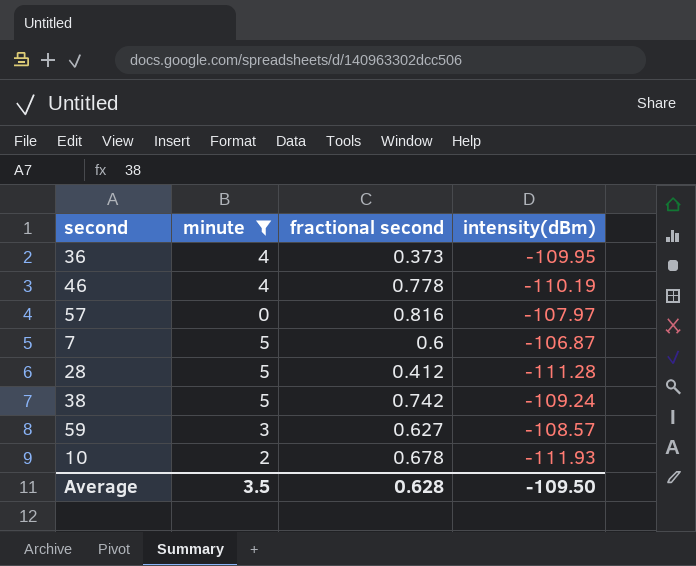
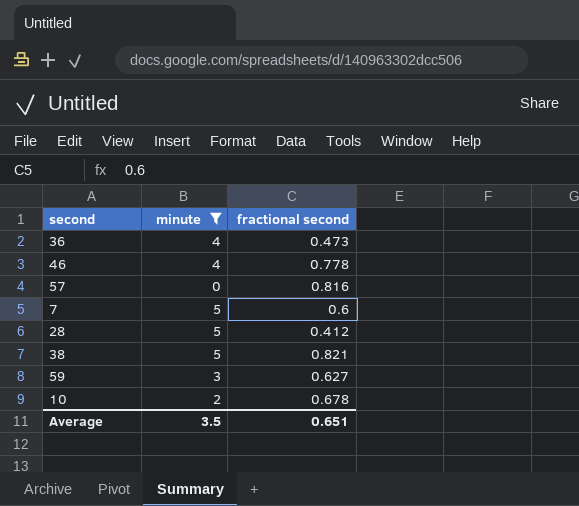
column intensity(dBm) | position: 4 -> none
36 | fractional second: 0.373 -> 0.473
38 | fractional second: 0.742 -> 0.821
Average | fractional second: 0.628 -> 0.651

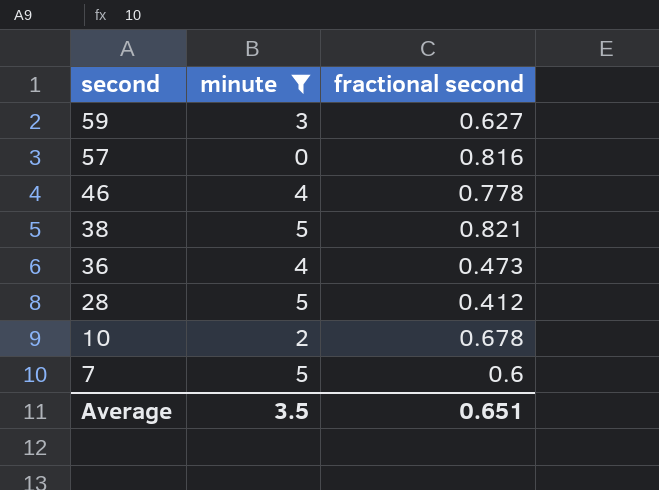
row order: none -> second descending

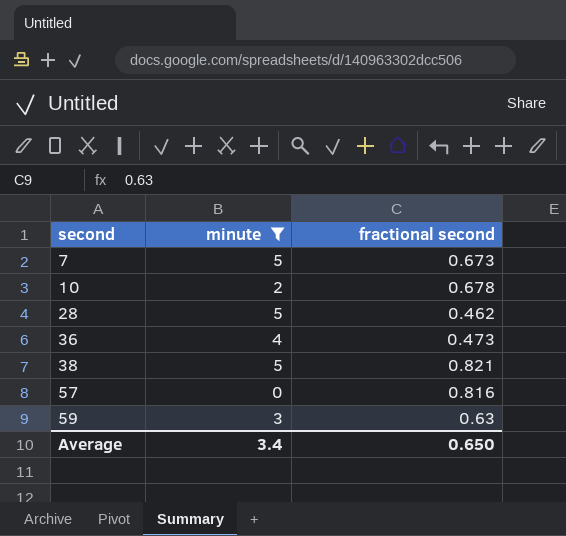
row order: second descending -> second ascending
row 46: 4 | 0.778 -> none
7 | fractional second: 0.6 -> 0.673
28 | fractional second: 0.412 -> 0.462
59 | fractional second: 0.627 -> 0.63
Average | minute: 3.5 -> 3.4
Average | fractional second: 0.651 -> 0.650

